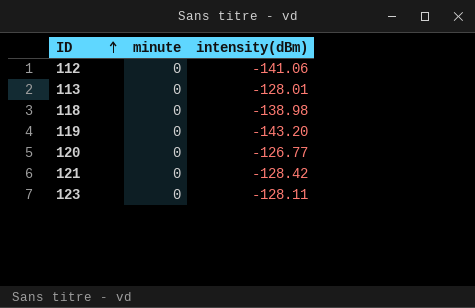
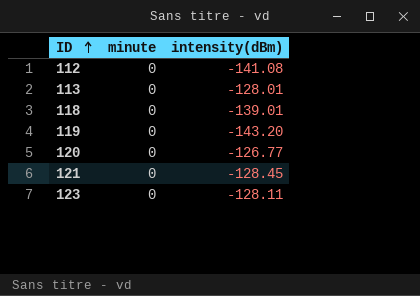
112 | intensity(dBm): -141.06 -> -141.08
118 | intensity(dBm): -138.98 -> -139.01
121 | intensity(dBm): -128.42 -> -128.45

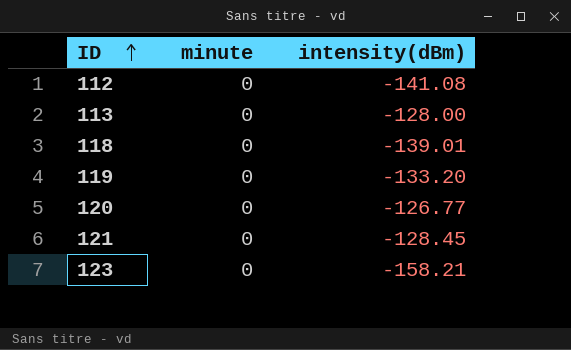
113 | intensity(dBm): -128.01 -> -128.00
119 | intensity(dBm): -143.20 -> -133.20
123 | intensity(dBm): -128.11 -> -158.21

